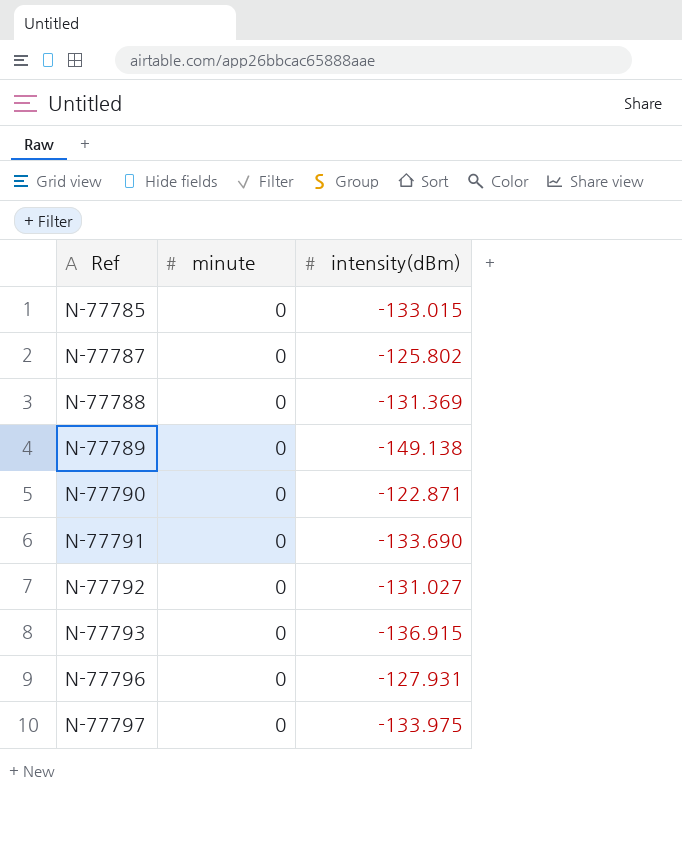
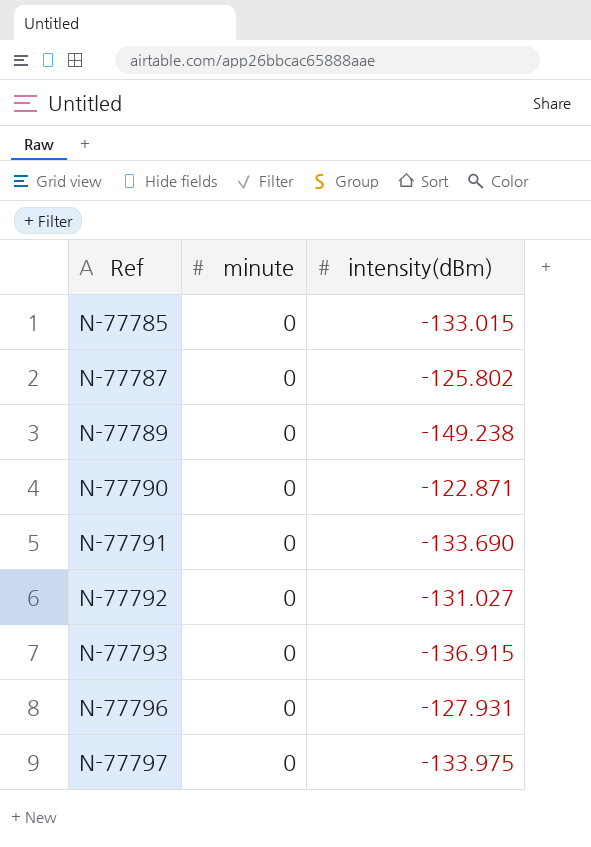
row N-77788: 0 | -131.369 -> none
N-77789 | intensity(dBm): -149.138 -> -149.238

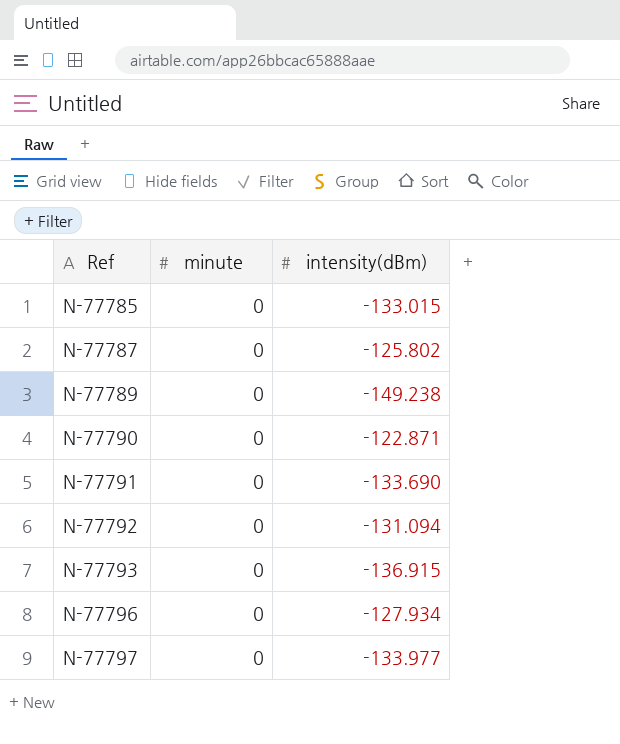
N-77792 | intensity(dBm): -131.027 -> -131.094
N-77796 | intensity(dBm): -127.931 -> -127.934
N-77797 | intensity(dBm): -133.975 -> -133.977

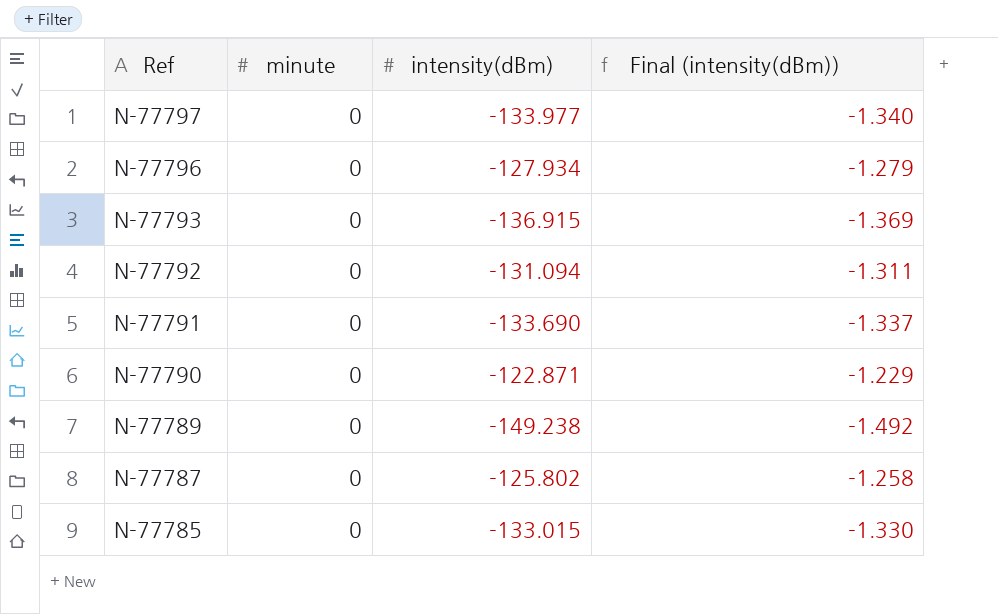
row order: Ref ascending -> Ref descending
column Final (intensity(dBm)) | formula: none -> [intensity(dBm)] * 0.01

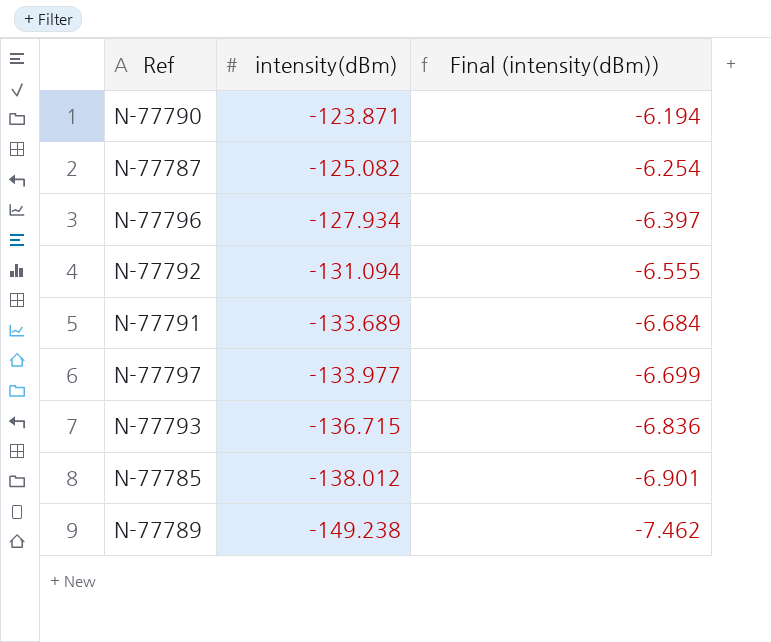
row order: Ref descending -> intensity(dBm) descending
column minute | position: 2 -> none
column Final (intensity(dBm)) | formula: [intensity(dBm)] * 0.01 -> [intensity(dBm)] * 0.05
N-77790 | intensity(dBm): -122.871 -> -123.871
N-77787 | intensity(dBm): -125.802 -> -125.082
N-77791 | intensity(dBm): -133.690 -> -133.689
N-77793 | intensity(dBm): -136.915 -> -136.715
N-77785 | intensity(dBm): -133.015 -> -138.012

